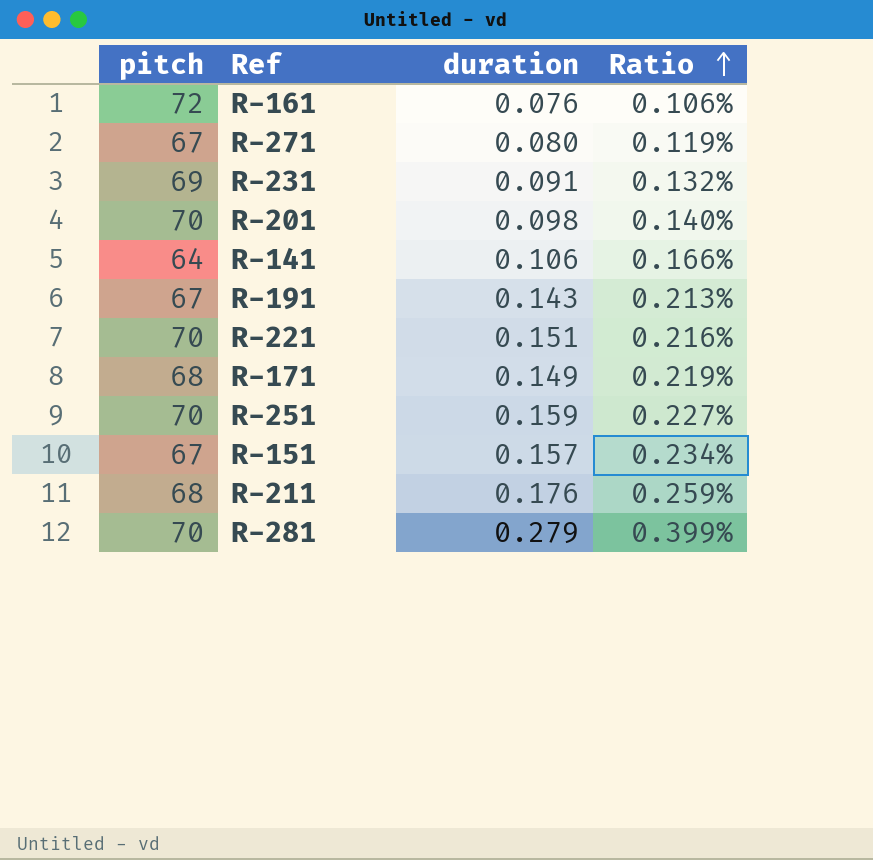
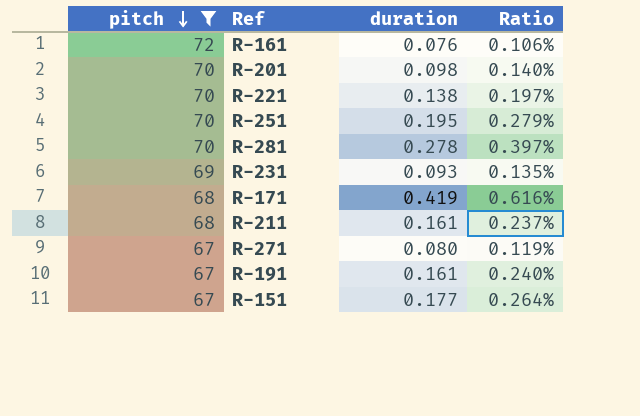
filter: none -> pitch != 64
row order: Ratio ascending -> pitch descending
R-221 | duration: 0.151 -> 0.138
R-221 | Ratio: 0.216% -> 0.197%
R-251 | duration: 0.159 -> 0.195
R-251 | Ratio: 0.227% -> 0.279%
R-281 | duration: 0.279 -> 0.278
R-281 | Ratio: 0.399% -> 0.397%
R-231 | duration: 0.091 -> 0.093
R-231 | Ratio: 0.132% -> 0.135%
R-171 | duration: 0.149 -> 0.419
R-171 | Ratio: 0.219% -> 0.616%
R-211 | duration: 0.176 -> 0.161
R-211 | Ratio: 0.259% -> 0.237%
R-191 | duration: 0.143 -> 0.161
R-191 | Ratio: 0.213% -> 0.240%
R-151 | duration: 0.157 -> 0.177
R-151 | Ratio: 0.234% -> 0.264%

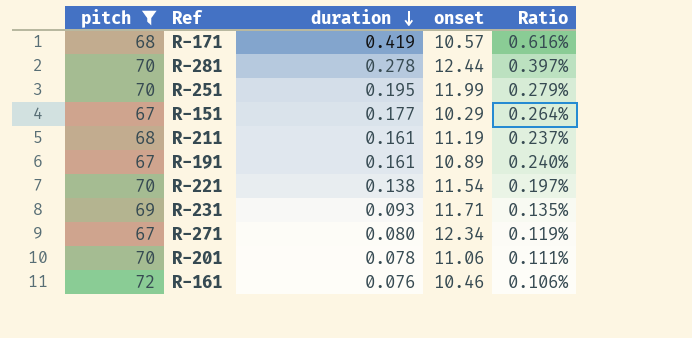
row order: pitch descending -> duration descending
column onset | position: none -> 4
R-201 | duration: 0.098 -> 0.078
R-201 | Ratio: 0.140% -> 0.111%

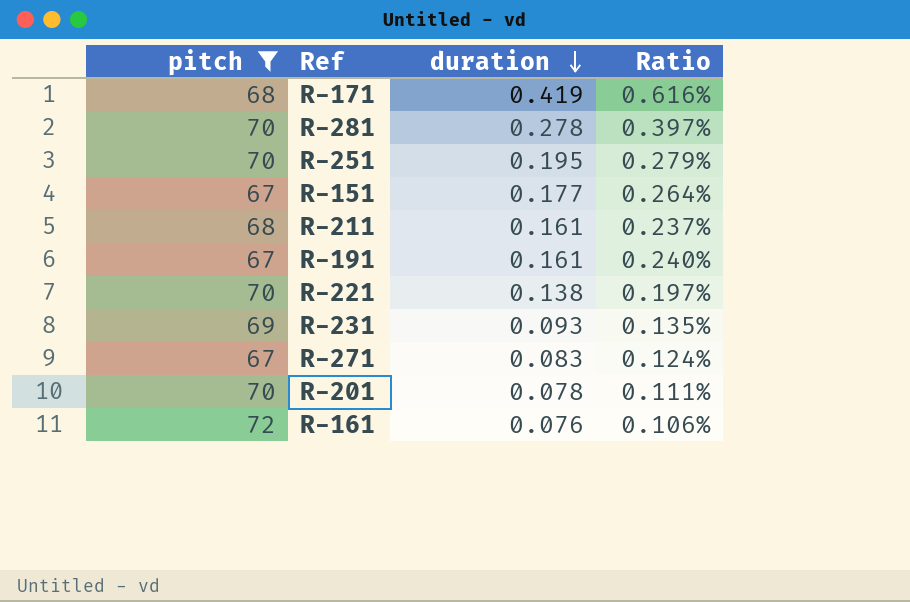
column onset | position: 4 -> none
R-271 | duration: 0.080 -> 0.083
R-271 | Ratio: 0.119% -> 0.124%

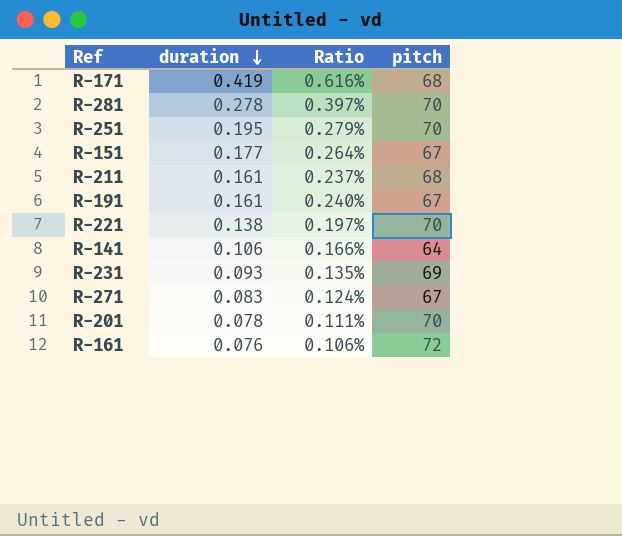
filter: pitch != 64 -> none
column pitch | position: 1 -> 4

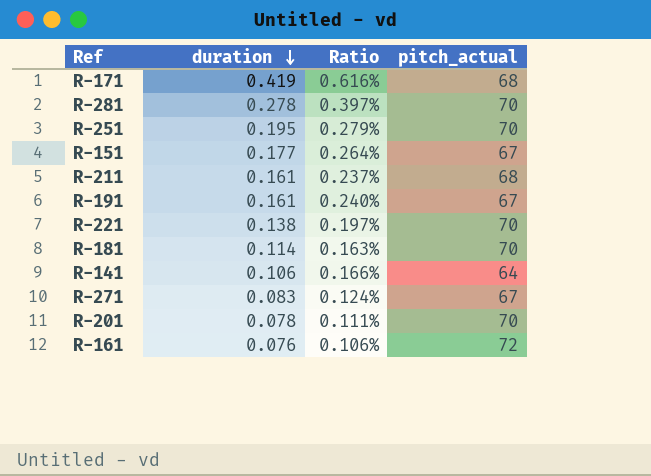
column name: pitch -> pitch_actual
row R-231: 0.093 | 0.135% | 69 -> none
row R-181: none -> 0.114 | 0.163% | 70

